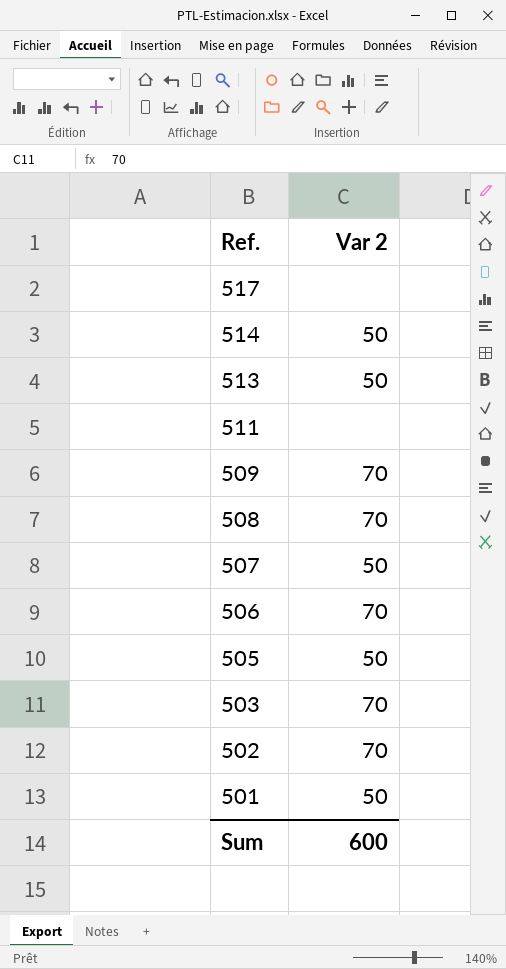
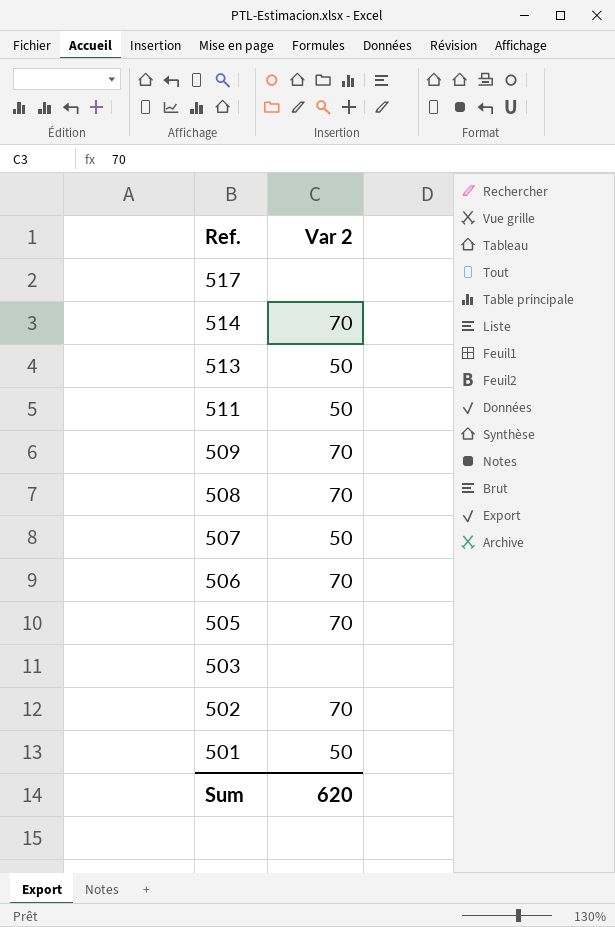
514 | Var 2: 50 -> 70
511 | Var 2: none -> 50
505 | Var 2: 50 -> 70
503 | Var 2: 70 -> none
Sum | Var 2: 600 -> 620

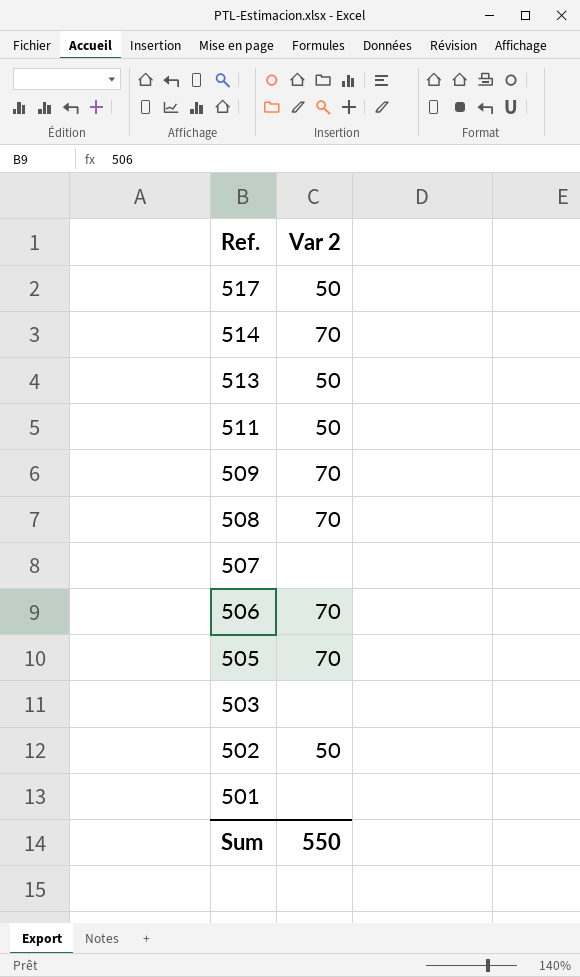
517 | Var 2: none -> 50
507 | Var 2: 50 -> none
502 | Var 2: 70 -> 50
501 | Var 2: 50 -> none
Sum | Var 2: 620 -> 550

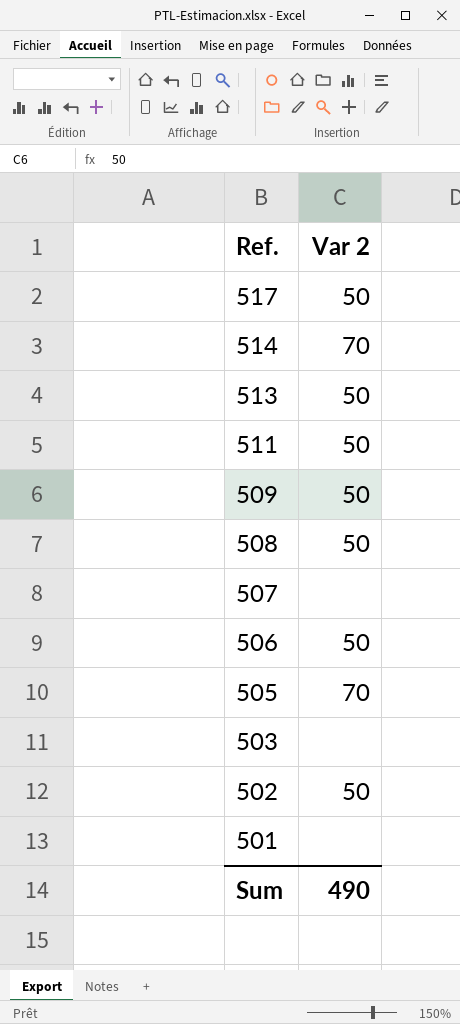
509 | Var 2: 70 -> 50
508 | Var 2: 70 -> 50
506 | Var 2: 70 -> 50
Sum | Var 2: 550 -> 490

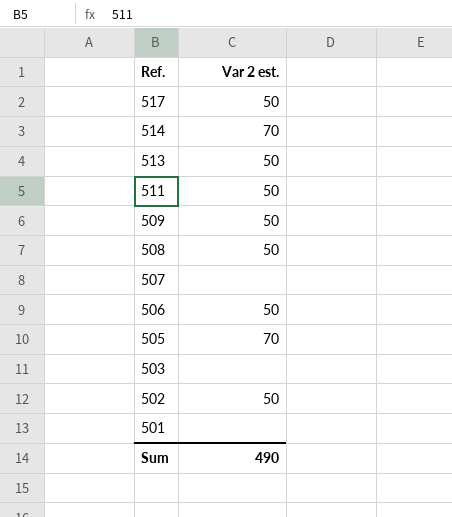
column name: Var 2 -> Var 2 est.

